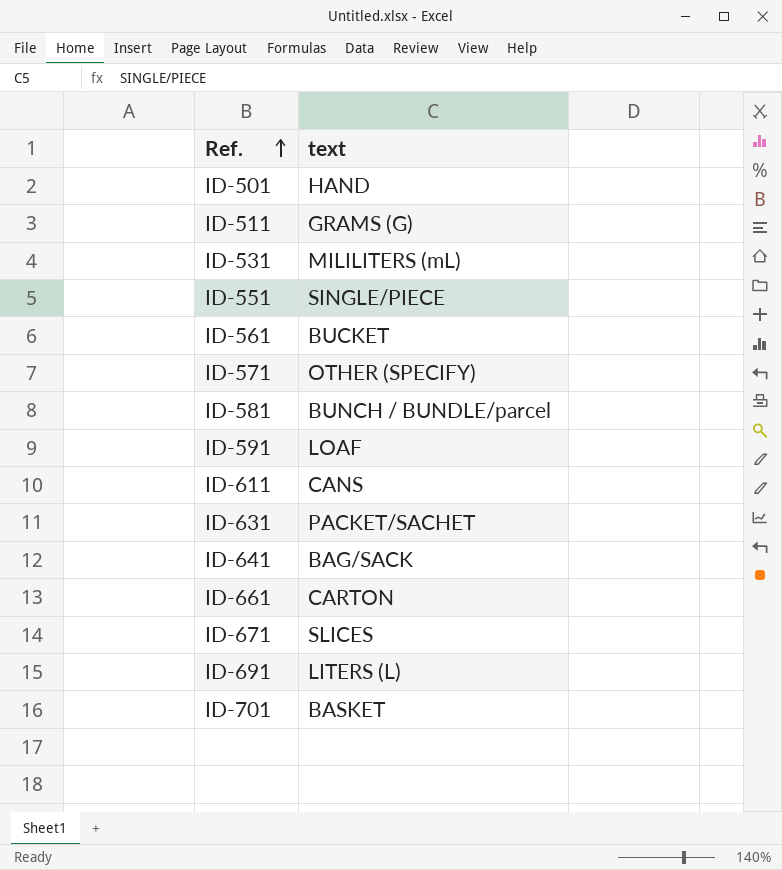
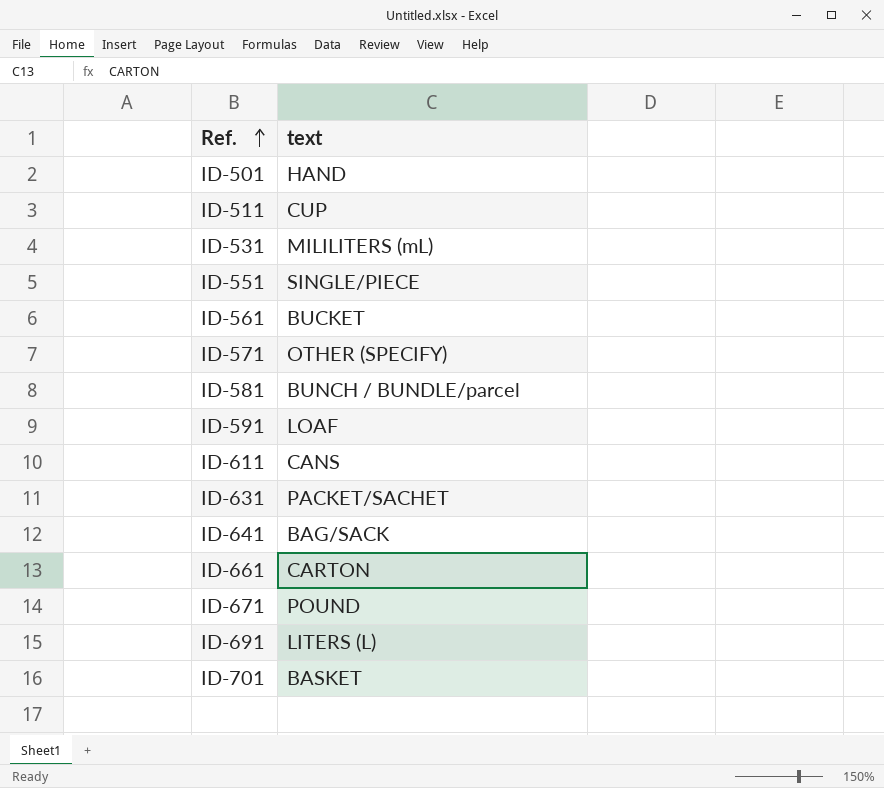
ID-511 | text: GRAMS (G) -> CUP
ID-671 | text: SLICES -> POUND

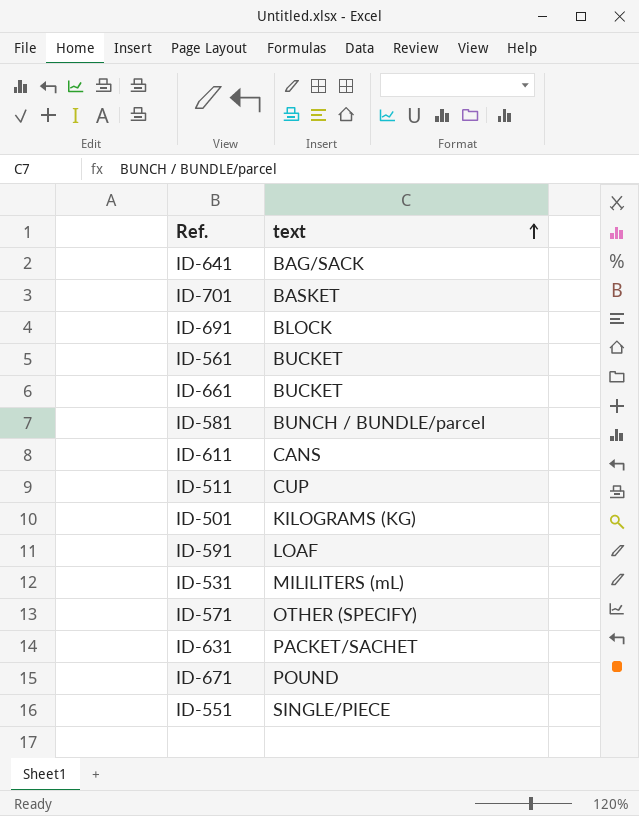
row order: Ref. ascending -> text ascending
ID-691 | text: LITERS (L) -> BLOCK
ID-661 | text: CARTON -> BUCKET
ID-501 | text: HAND -> KILOGRAMS (KG)

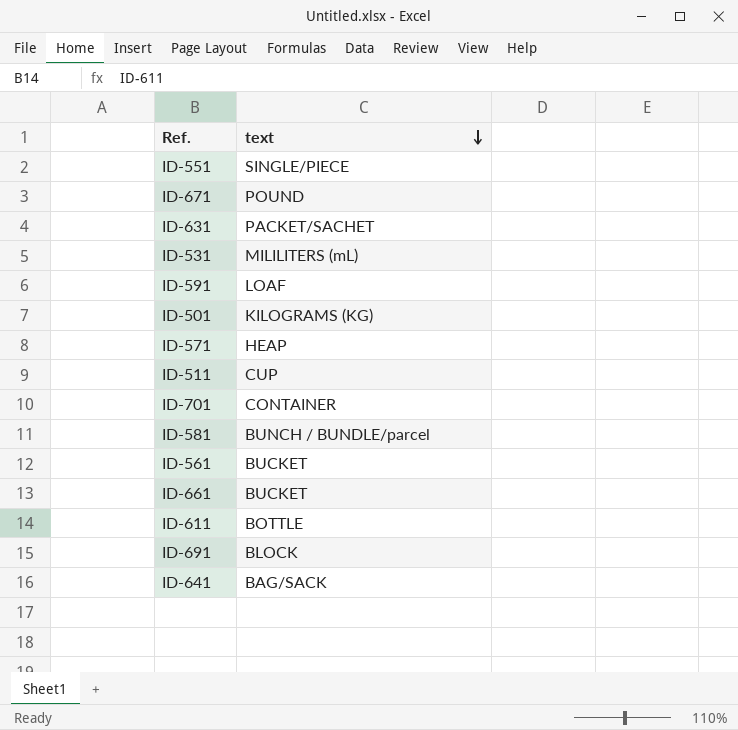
row order: text ascending -> text descending
ID-571 | text: OTHER (SPECIFY) -> HEAP
ID-701 | text: BASKET -> CONTAINER
ID-611 | text: CANS -> BOTTLE

